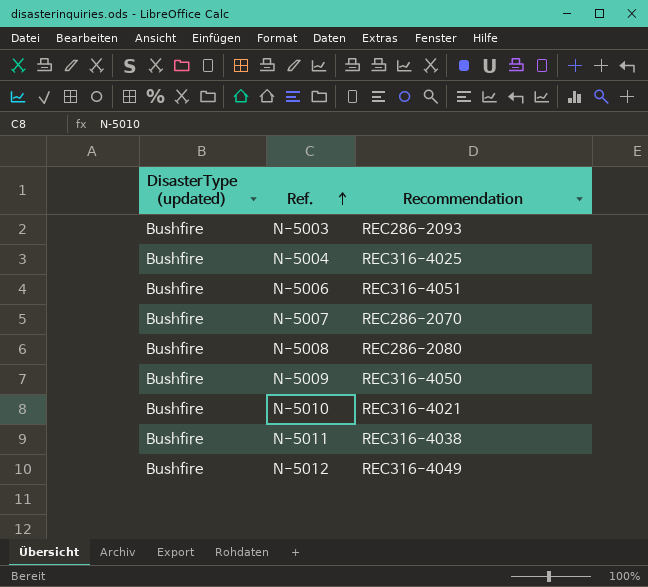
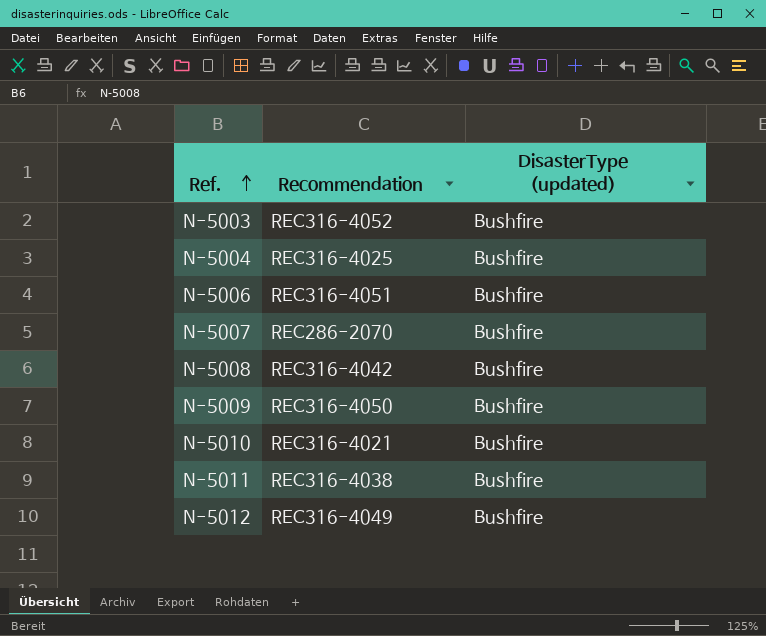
column DisasterType (updated) | position: 1 -> 3
N-5003 | Recommendation: REC286-2093 -> REC316-4052
N-5008 | Recommendation: REC286-2080 -> REC316-4042

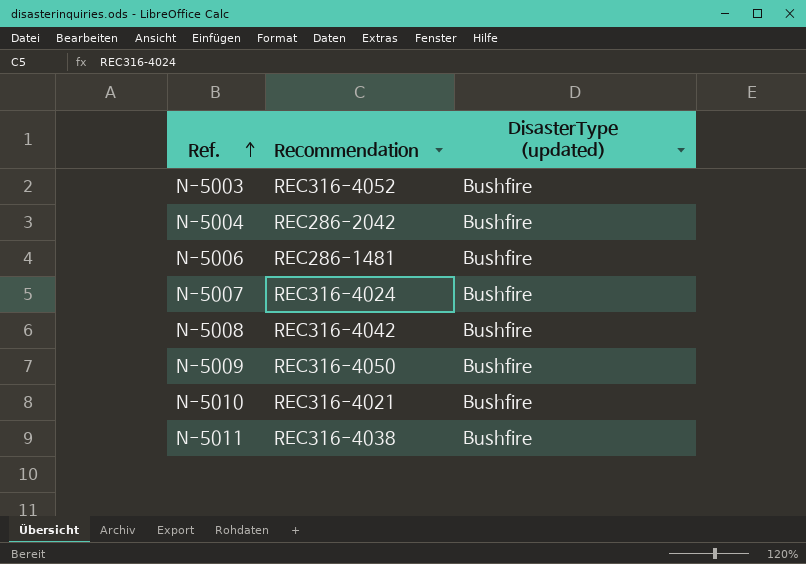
row N-5012: REC316-4049 | Bushfire -> none
N-5004 | Recommendation: REC316-4025 -> REC286-2042
N-5006 | Recommendation: REC316-4051 -> REC286-1481
N-5007 | Recommendation: REC286-2070 -> REC316-4024

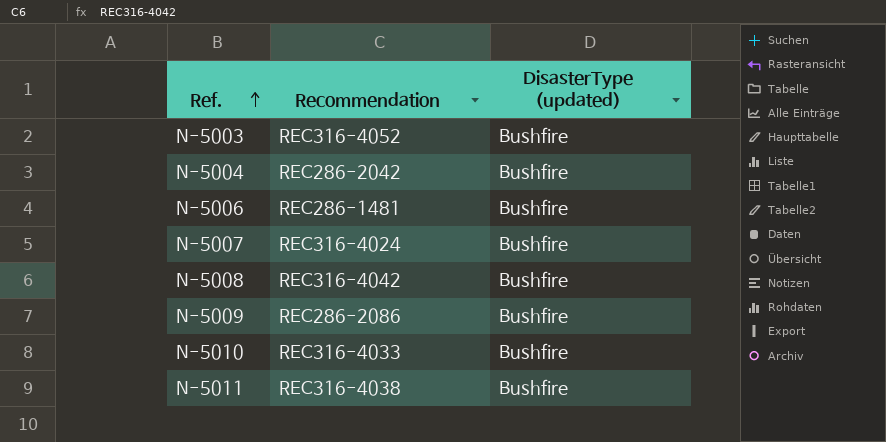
N-5009 | Recommendation: REC316-4050 -> REC286-2086
N-5010 | Recommendation: REC316-4021 -> REC316-4033

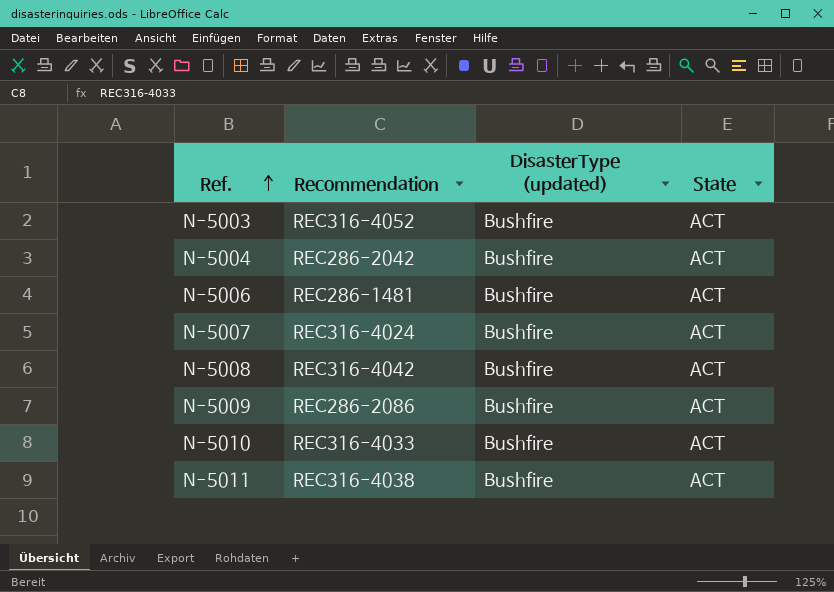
column State | position: none -> 4

